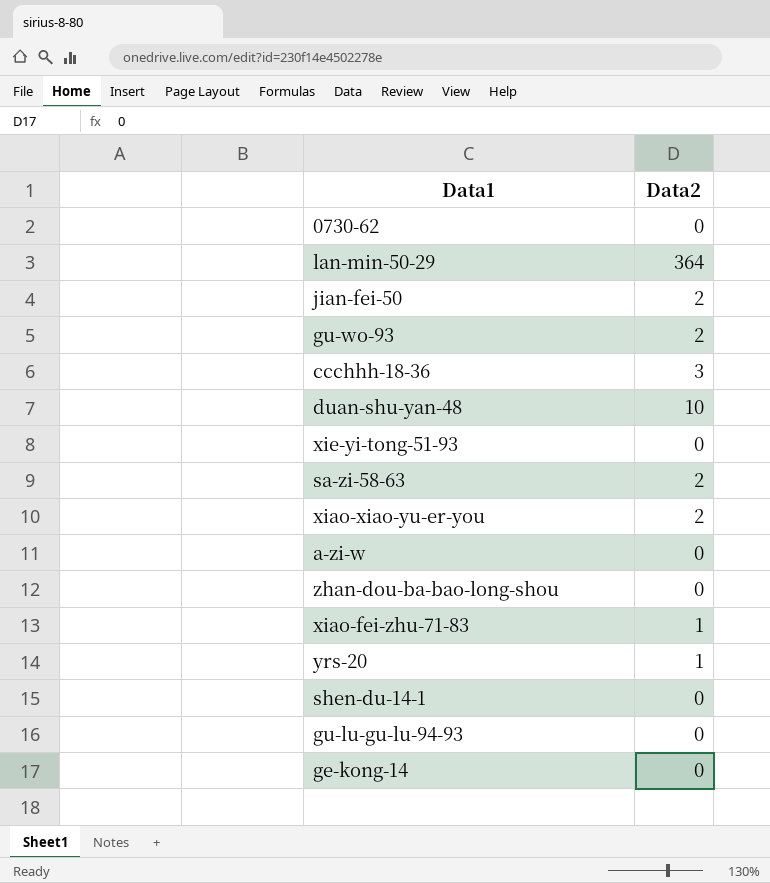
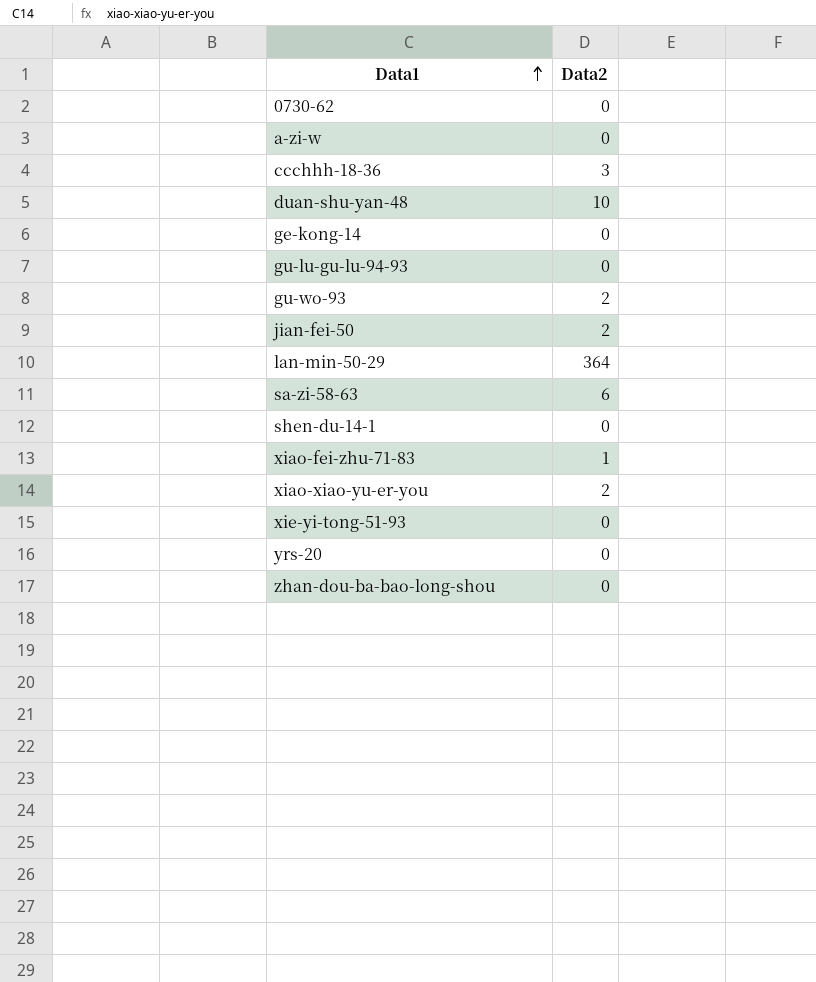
row order: none -> Data1 ascending
sa-zi-58-63 | Data2: 2 -> 6
yrs-20 | Data2: 1 -> 0

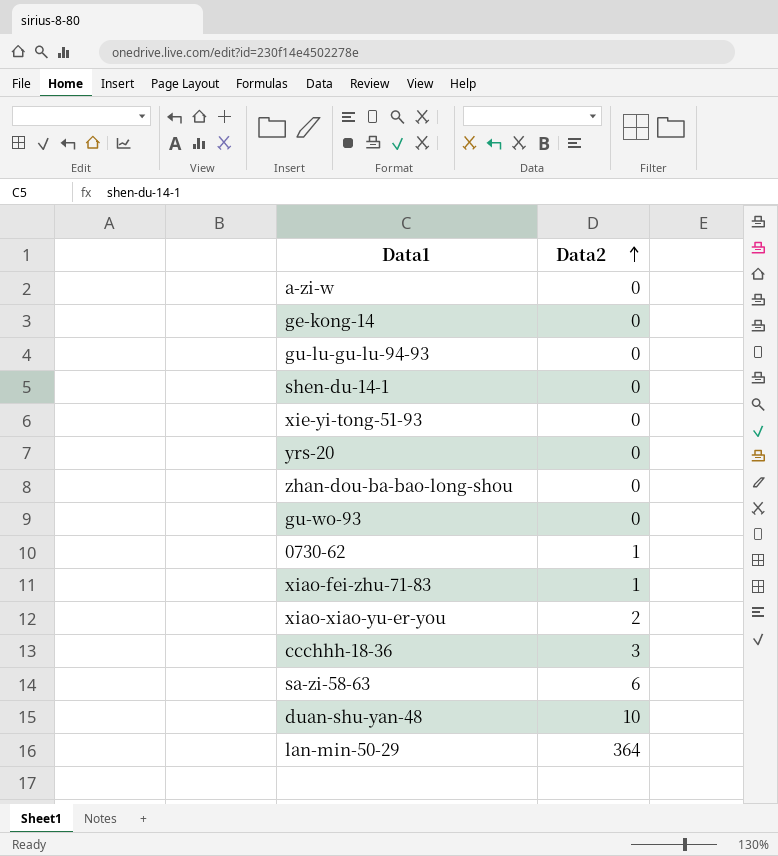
row order: Data1 ascending -> Data2 ascending
row jian-fei-50: 2 -> none
gu-wo-93 | Data2: 2 -> 0
0730-62 | Data2: 0 -> 1

